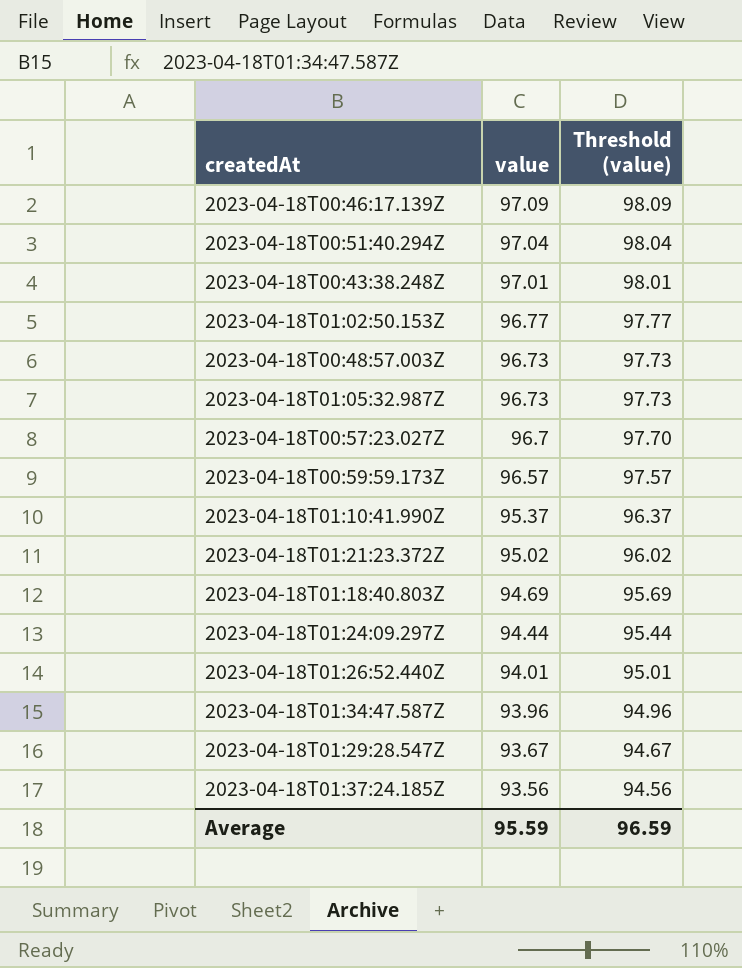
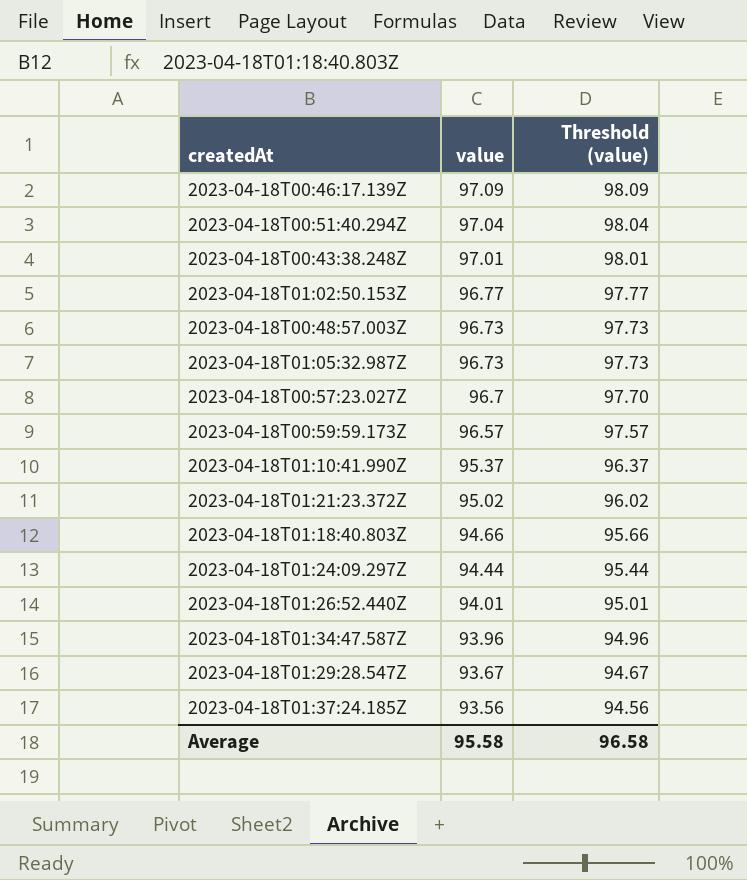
2023-04-18T01:18:40.803Z | value: 94.69 -> 94.66
2023-04-18T01:18:40.803Z | Threshold (value): 95.69 -> 95.66
Average | value: 95.59 -> 95.58
Average | Threshold (value): 96.59 -> 96.58

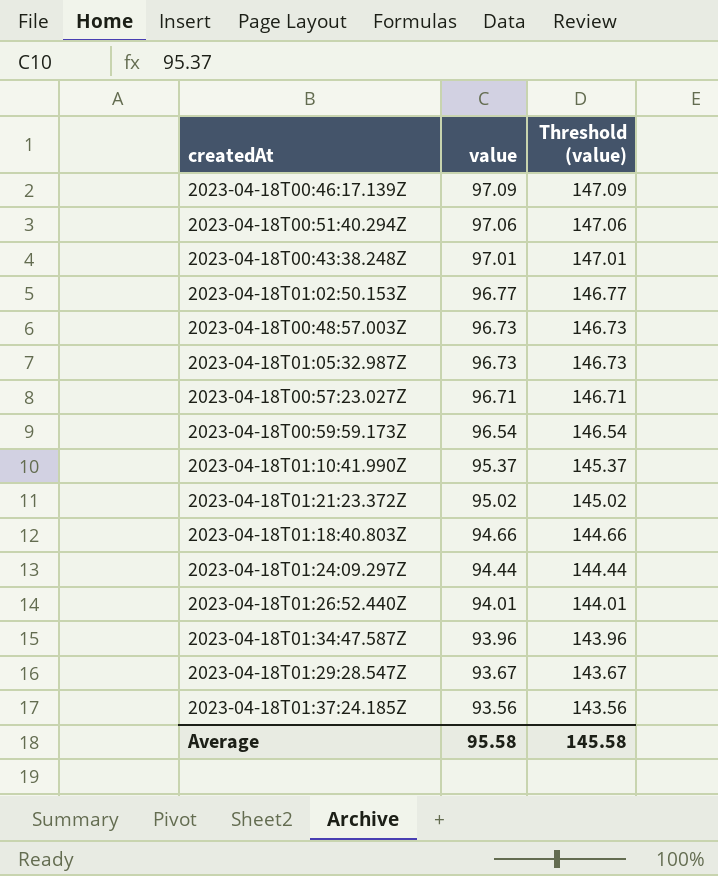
column Threshold (value) | formula: [value] + 1 -> [value] + 50
2023-04-18T00:51:40.294Z | value: 97.04 -> 97.06
2023-04-18T00:57:23.027Z | value: 96.7 -> 96.71
2023-04-18T00:59:59.173Z | value: 96.57 -> 96.54
Average | Threshold (value): 96.58 -> 145.58

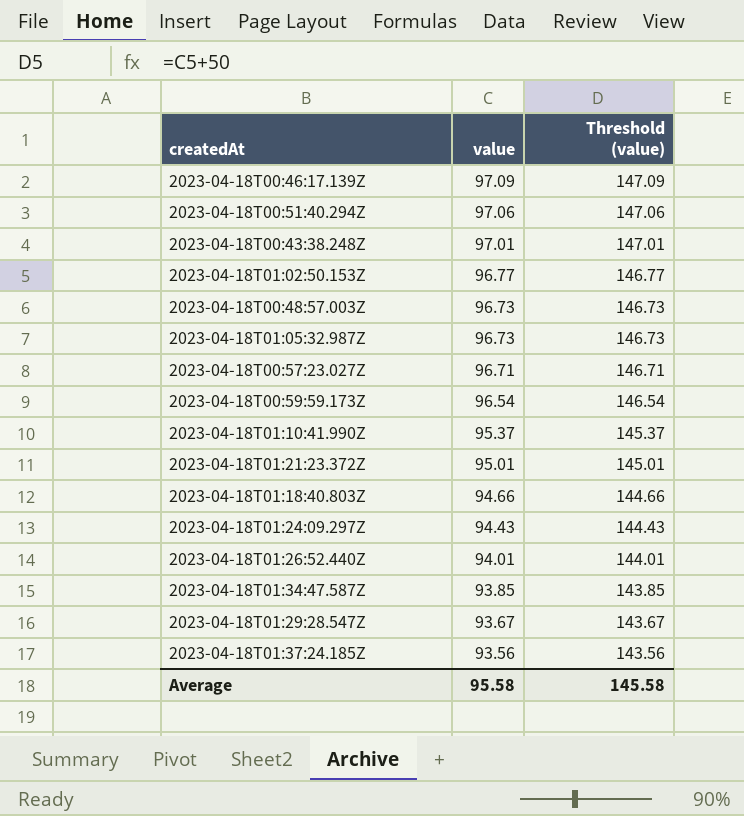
2023-04-18T01:21:23.372Z | value: 95.02 -> 95.01
2023-04-18T01:21:23.372Z | Threshold (value): 145.02 -> 145.01
2023-04-18T01:24:09.297Z | value: 94.44 -> 94.43
2023-04-18T01:24:09.297Z | Threshold (value): 144.44 -> 144.43
2023-04-18T01:34:47.587Z | value: 93.96 -> 93.85
2023-04-18T01:34:47.587Z | Threshold (value): 143.96 -> 143.85

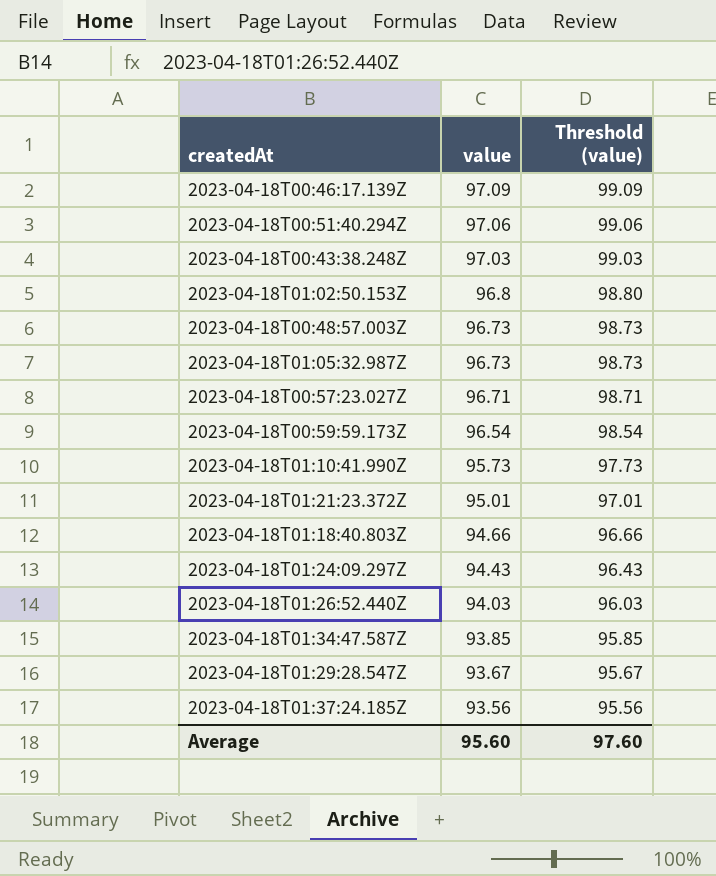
column Threshold (value) | formula: [value] + 50 -> [value] + 2
2023-04-18T00:43:38.248Z | value: 97.01 -> 97.03
2023-04-18T01:02:50.153Z | value: 96.77 -> 96.8
2023-04-18T01:10:41.990Z | value: 95.37 -> 95.73
2023-04-18T01:26:52.440Z | value: 94.01 -> 94.03
Average | value: 95.58 -> 95.60
Average | Threshold (value): 145.58 -> 97.60

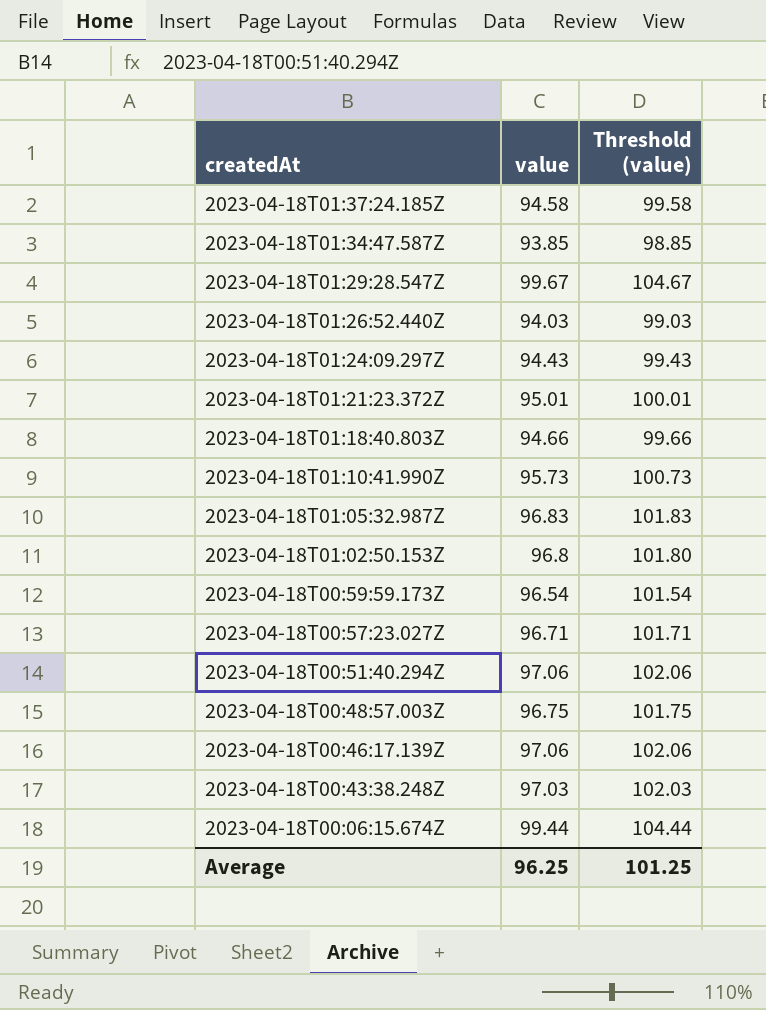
row order: value descending -> createdAt descending
column Threshold (value) | formula: [value] + 2 -> [value] + 5
2023-04-18T01:37:24.185Z | value: 93.56 -> 94.58
2023-04-18T01:29:28.547Z | value: 93.67 -> 99.67
2023-04-18T01:05:32.987Z | value: 96.73 -> 96.83
2023-04-18T00:48:57.003Z | value: 96.73 -> 96.75
2023-04-18T00:46:17.139Z | value: 97.09 -> 97.06
row 2023-04-18T00:06:15.674Z: none -> 99.44 | 104.44
Average | value: 95.60 -> 96.25
Average | Threshold (value): 97.60 -> 101.25

